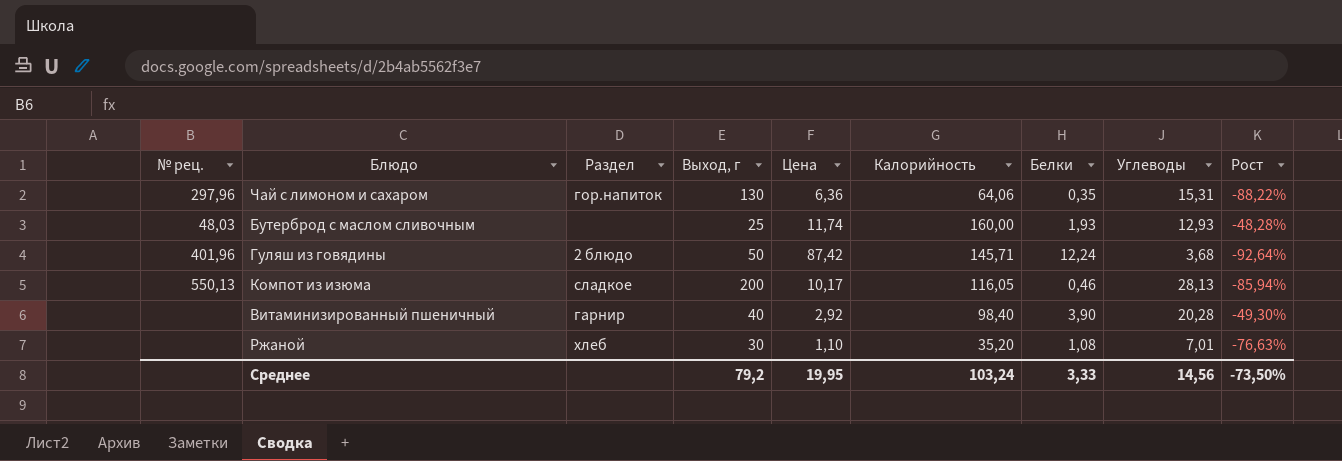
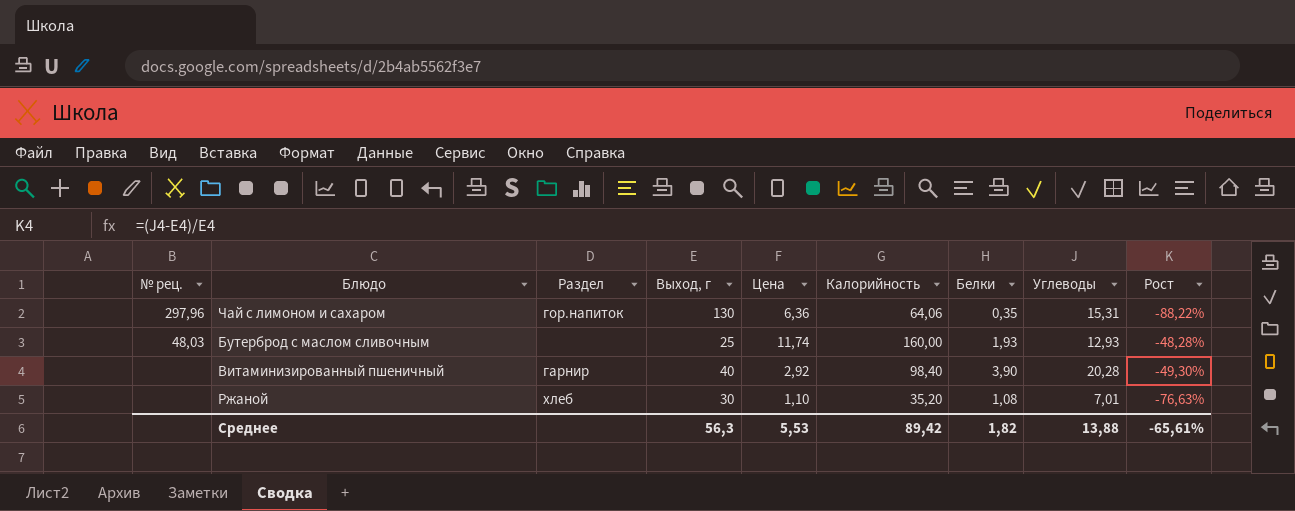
row Гуляш из говядины: 401,96 | 2 блюдо | 50 | 87,42 | 145,71 | 12,24 | 3,68 | -92,64% -> none
row Компот из изюма: 550,13 | сладкое | 200 | 10,17 | 116,05 | 0,46 | 28,13 | -85,94% -> none
Среднее | Выход, г: 79,2 -> 56,3
Среднее | Цена: 19,95 -> 5,53
Среднее | Калорийность: 103,24 -> 89,42
Среднее | Белки: 3,33 -> 1,82
Среднее | Углеводы: 14,56 -> 13,88
Среднее | Рост: -73,50% -> -65,61%

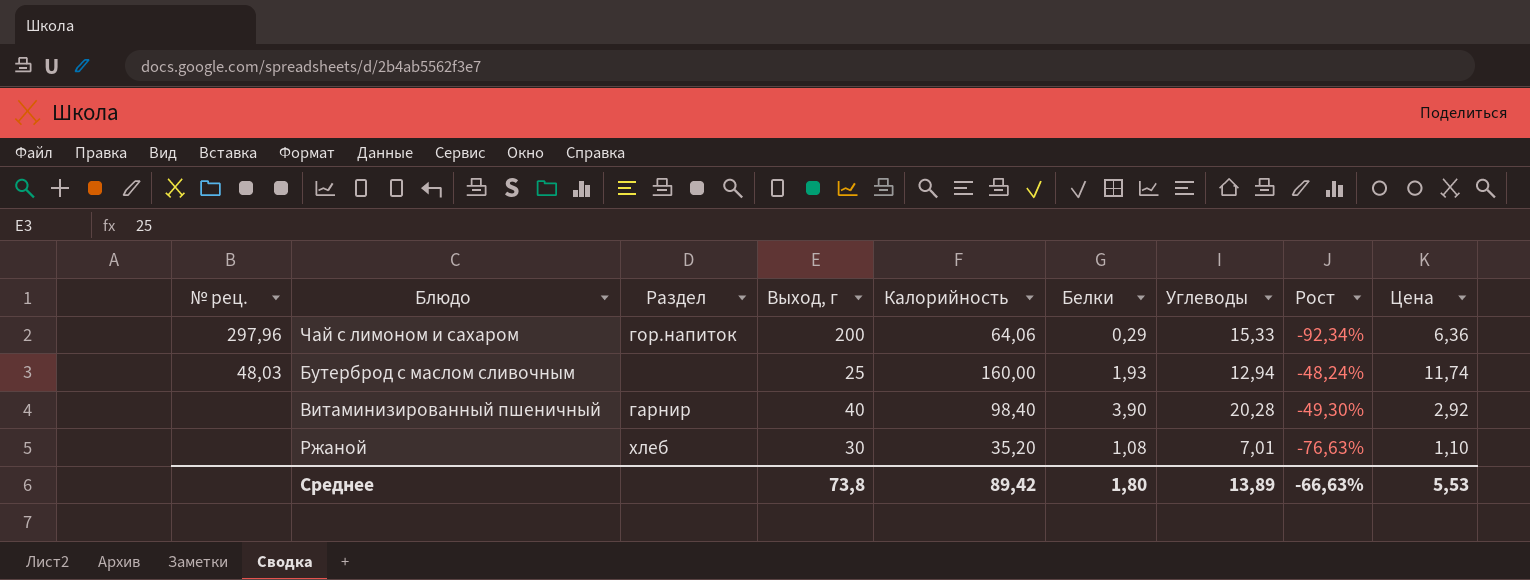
column Цена | position: 5 -> 9
Чай с лимоном и сахаром | Выход, г: 130 -> 200
Чай с лимоном и сахаром | Белки: 0,35 -> 0,29
Чай с лимоном и сахаром | Углеводы: 15,31 -> 15,33
Чай с лимоном и сахаром | Рост: -88,22% -> -92,34%
Бутерброд с маслом сливочным | Углеводы: 12,93 -> 12,94
Бутерброд с маслом сливочным | Рост: -48,28% -> -48,24%
Среднее | Выход, г: 56,3 -> 73,8
Среднее | Белки: 1,82 -> 1,80
Среднее | Углеводы: 13,88 -> 13,89
Среднее | Рост: -65,61% -> -66,63%

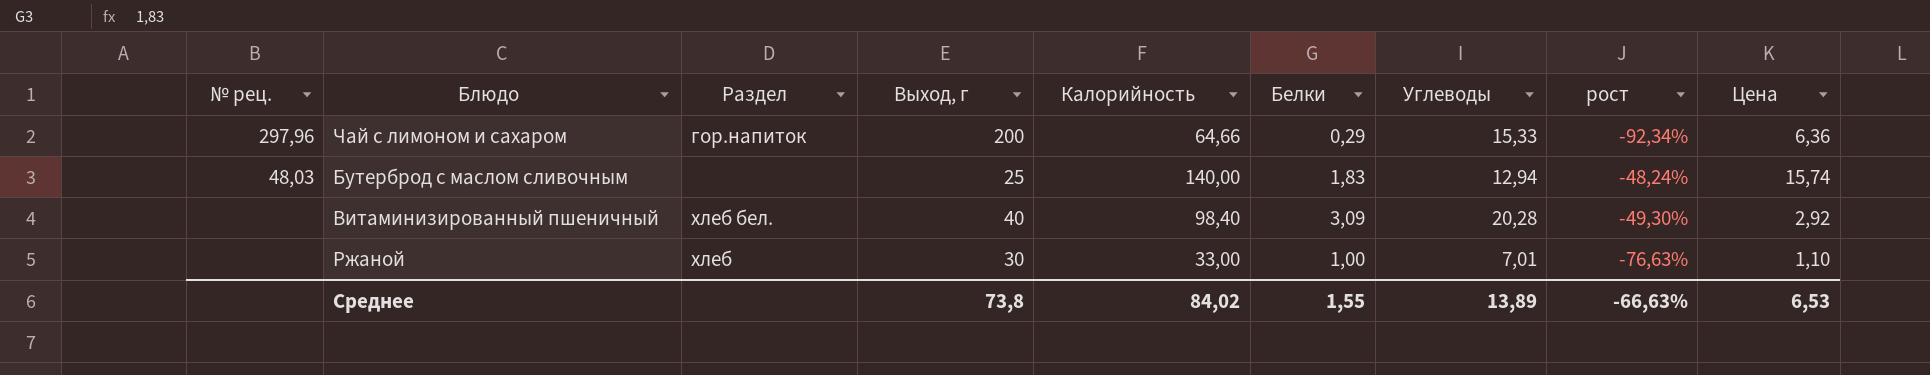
column name: Рост -> рост
Чай с лимоном и сахаром | Калорийность: 64,06 -> 64,66
Бутерброд с маслом сливочным | Калорийность: 160,00 -> 140,00
Бутерброд с маслом сливочным | Белки: 1,93 -> 1,83
Бутерброд с маслом сливочным | Цена: 11,74 -> 15,74
Витаминизированный пшеничный | Раздел: гарнир -> хлеб бел.
Витаминизированный пшеничный | Белки: 3,90 -> 3,09
Ржаной | Калорийность: 35,20 -> 33,00
Ржаной | Белки: 1,08 -> 1,00
Среднее | Калорийность: 89,42 -> 84,02
Среднее | Белки: 1,80 -> 1,55
Среднее | Цена: 5,53 -> 6,53

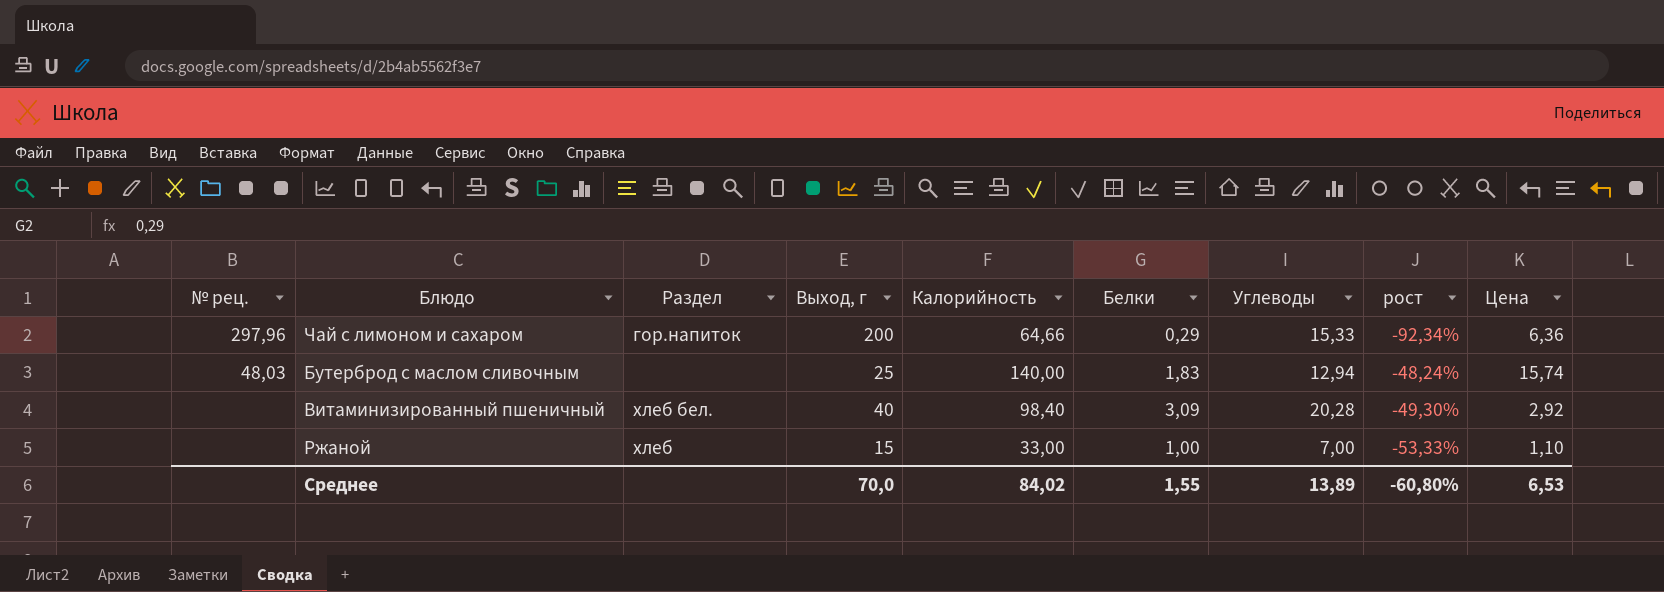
Ржаной | Выход, г: 30 -> 15
Ржаной | Углеводы: 7,01 -> 7,00
Ржаной | рост: -76,63% -> -53,33%
Среднее | Выход, г: 73,8 -> 70,0
Среднее | рост: -66,63% -> -60,80%

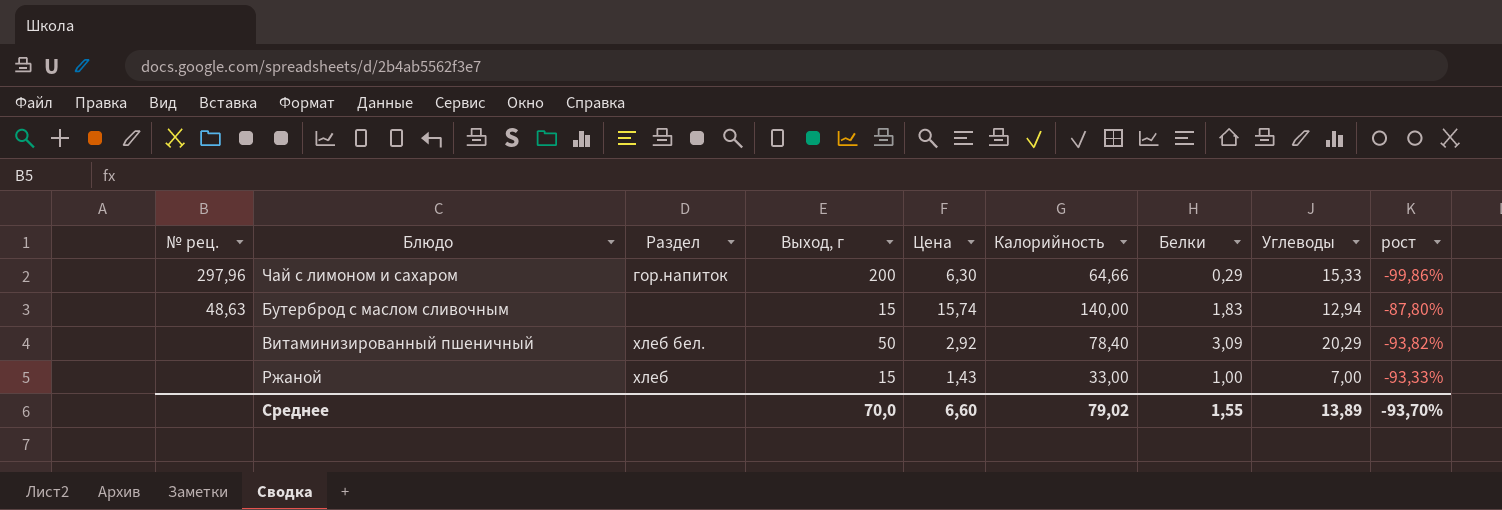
column Цена | position: 9 -> 5
column рост | formula: ([Углеводы] - [Выход, г]) / [Выход, г] -> ([Белки] - [Выход, г]) / [Выход, г]
Чай с лимоном и сахаром | Цена: 6,36 -> 6,30
Бутерброд с маслом сливочным | № рец.: 48,03 -> 48,63
Бутерброд с маслом сливочным | Выход, г: 25 -> 15
Витаминизированный пшеничный | Выход, г: 40 -> 50
Витаминизированный пшеничный | Калорийность: 98,40 -> 78,40
Витаминизированный пшеничный | Углеводы: 20,28 -> 20,29
Ржаной | Цена: 1,10 -> 1,43
Среднее | Цена: 6,53 -> 6,60
Среднее | Калорийность: 84,02 -> 79,02
Среднее | рост: -60,80% -> -93,70%

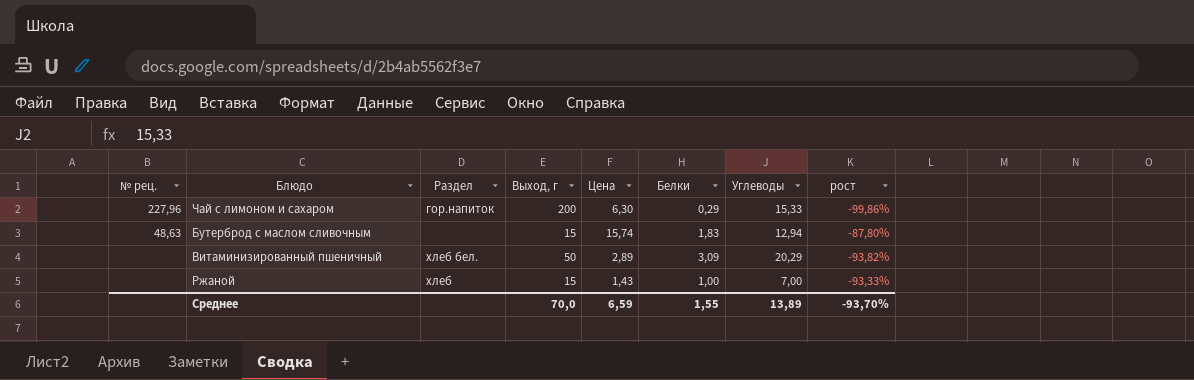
column Калорийность | position: 6 -> none
Чай с лимоном и сахаром | № рец.: 297,96 -> 227,96
Витаминизированный пшеничный | Цена: 2,92 -> 2,89
Среднее | Цена: 6,60 -> 6,59

